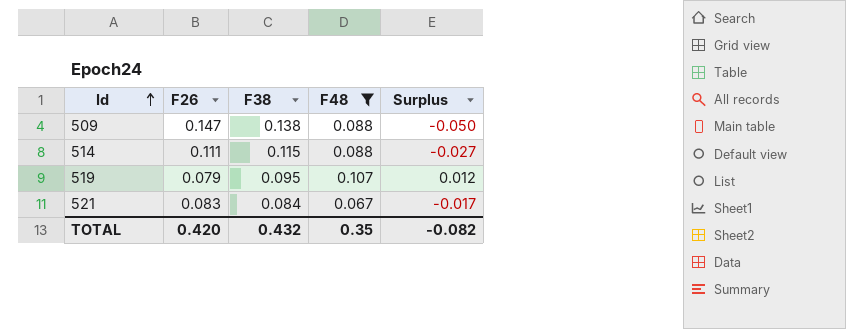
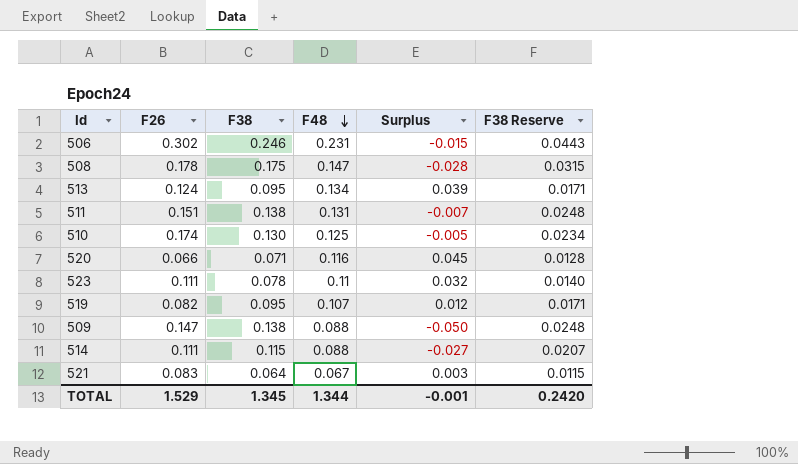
filter: F48 <= 0.107 -> none
row order: Id ascending -> F48 descending
column F38 Reserve | formula: none -> [F38] * 0.18
519 | F26: 0.079 -> 0.082
521 | F38: 0.084 -> 0.064
521 | Surplus: -0.017 -> 0.003
TOTAL | F26: 0.420 -> 1.529
TOTAL | F38: 0.432 -> 1.345
TOTAL | F48: 0.35 -> 1.344
TOTAL | Surplus: -0.082 -> -0.001

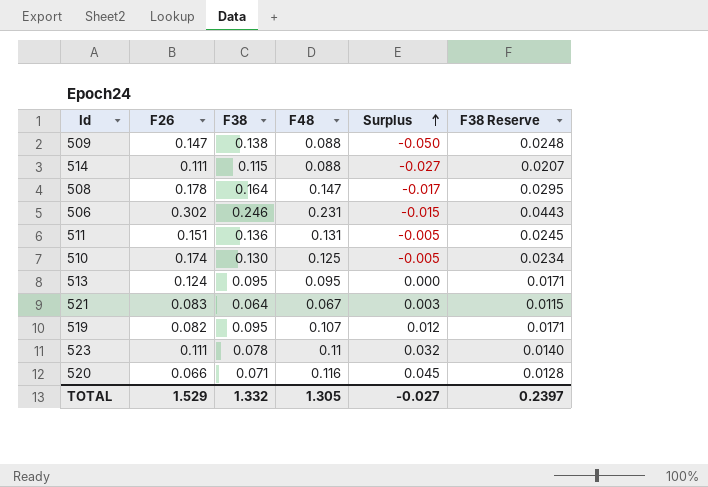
row order: F48 descending -> Surplus ascending
508 | F38: 0.175 -> 0.164
508 | Surplus: -0.028 -> -0.017
508 | F38 Reserve: 0.0315 -> 0.0295
511 | F38: 0.138 -> 0.136
511 | Surplus: -0.007 -> -0.005
511 | F38 Reserve: 0.0248 -> 0.0245
513 | F48: 0.134 -> 0.095
513 | Surplus: 0.039 -> 0.000
TOTAL | F38: 1.345 -> 1.332
TOTAL | F48: 1.344 -> 1.305
TOTAL | Surplus: -0.001 -> -0.027
TOTAL | F38 Reserve: 0.2420 -> 0.2397

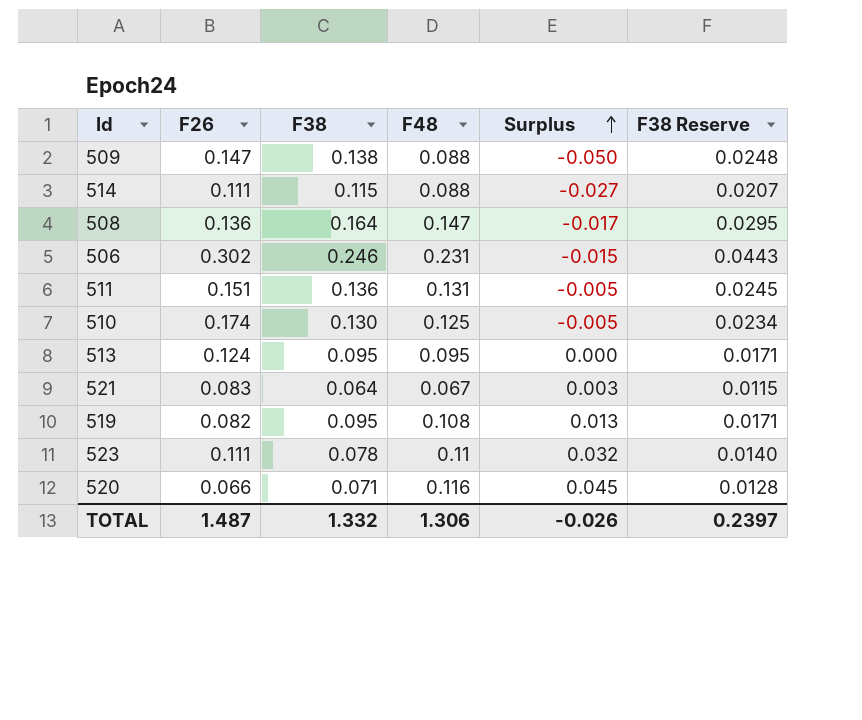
508 | F26: 0.178 -> 0.136
519 | F48: 0.107 -> 0.108
519 | Surplus: 0.012 -> 0.013
TOTAL | F26: 1.529 -> 1.487
TOTAL | F48: 1.305 -> 1.306
TOTAL | Surplus: -0.027 -> -0.026

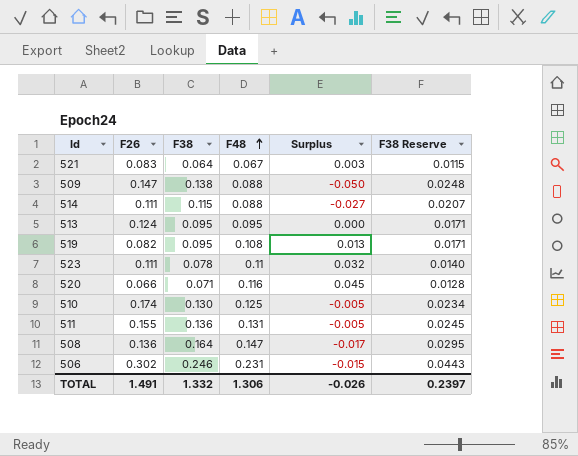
row order: Surplus ascending -> F48 ascending
511 | F26: 0.151 -> 0.155
TOTAL | F26: 1.487 -> 1.491

